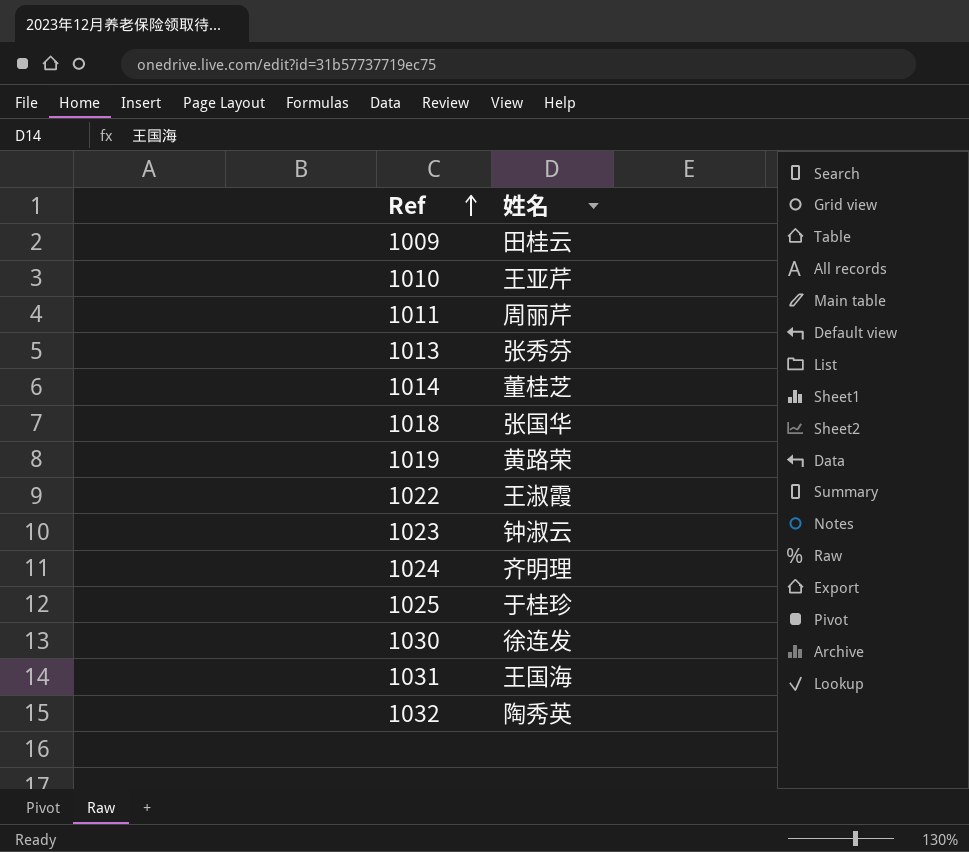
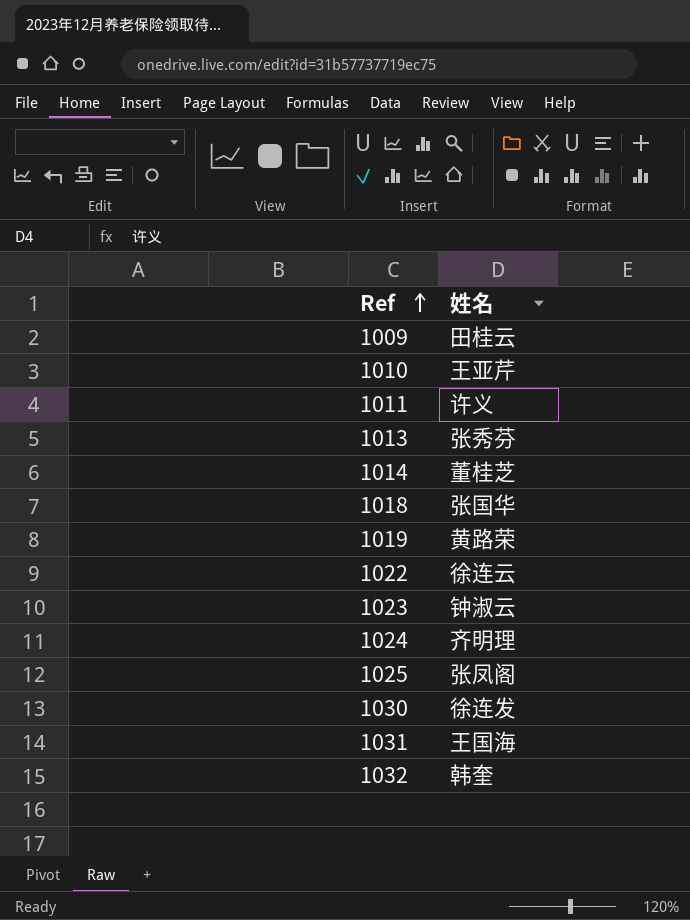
1011 | 姓名: 周丽芹 -> 许义
1022 | 姓名: 王淑霞 -> 徐连云
1025 | 姓名: 于桂珍 -> 张凤阁
1032 | 姓名: 陶秀英 -> 韩奎

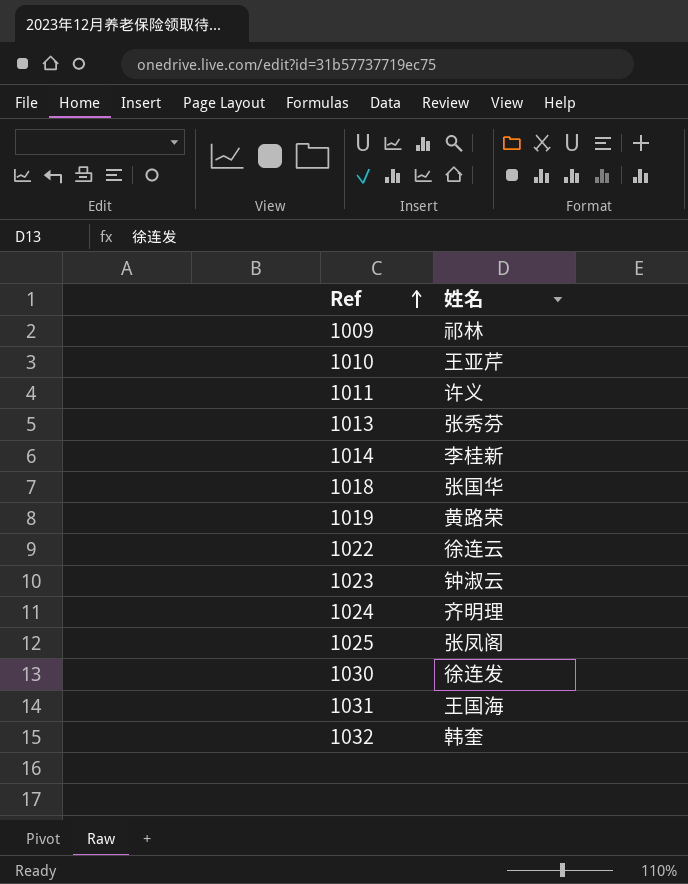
1009 | 姓名: 田桂云 -> 祁林
1014 | 姓名: 董桂芝 -> 李桂新

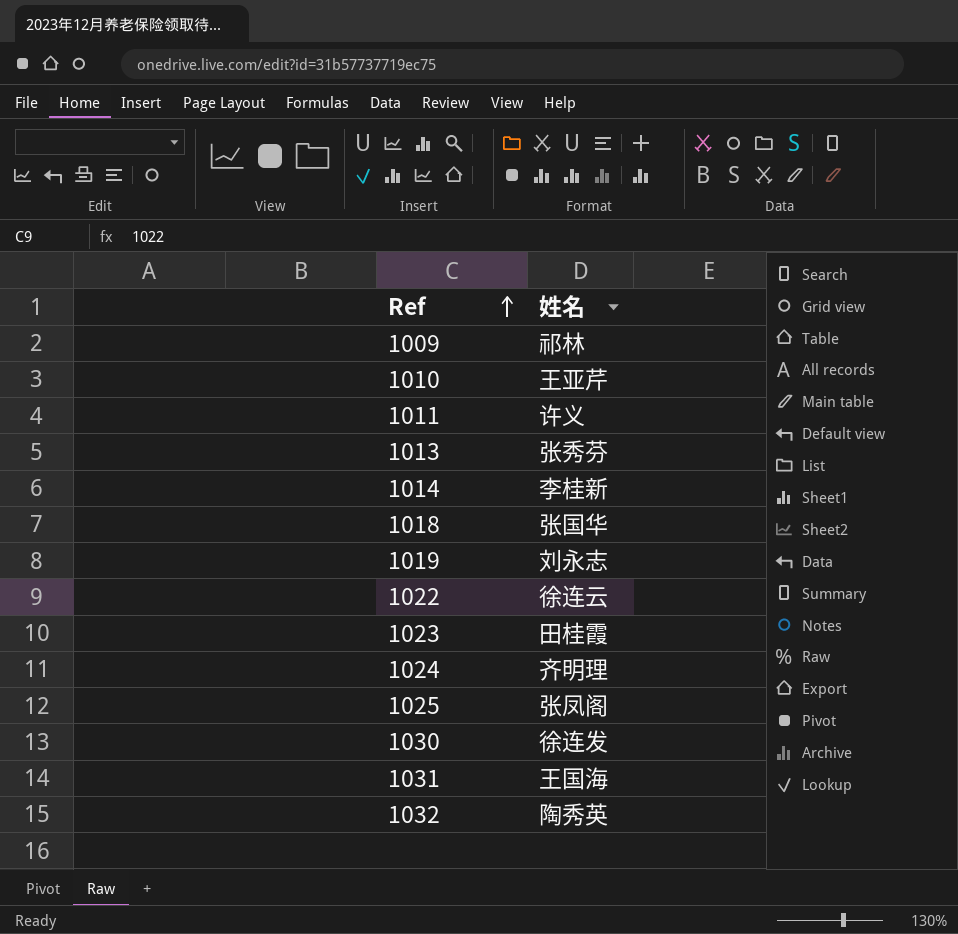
1019 | 姓名: 黄路荣 -> 刘永志
1023 | 姓名: 钟淑云 -> 田桂霞
1032 | 姓名: 韩奎 -> 陶秀英

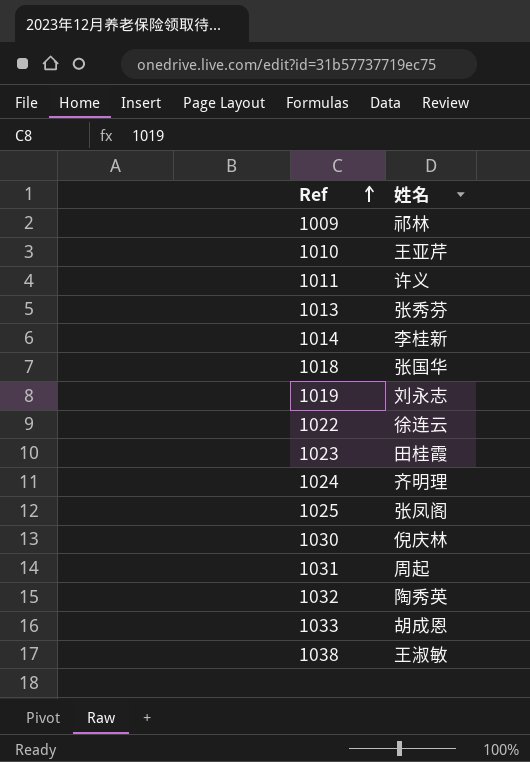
1030 | 姓名: 徐连发 -> 倪庆林
1031 | 姓名: 王国海 -> 周起
row 1033: none -> 胡成恩
row 1038: none -> 王淑敏

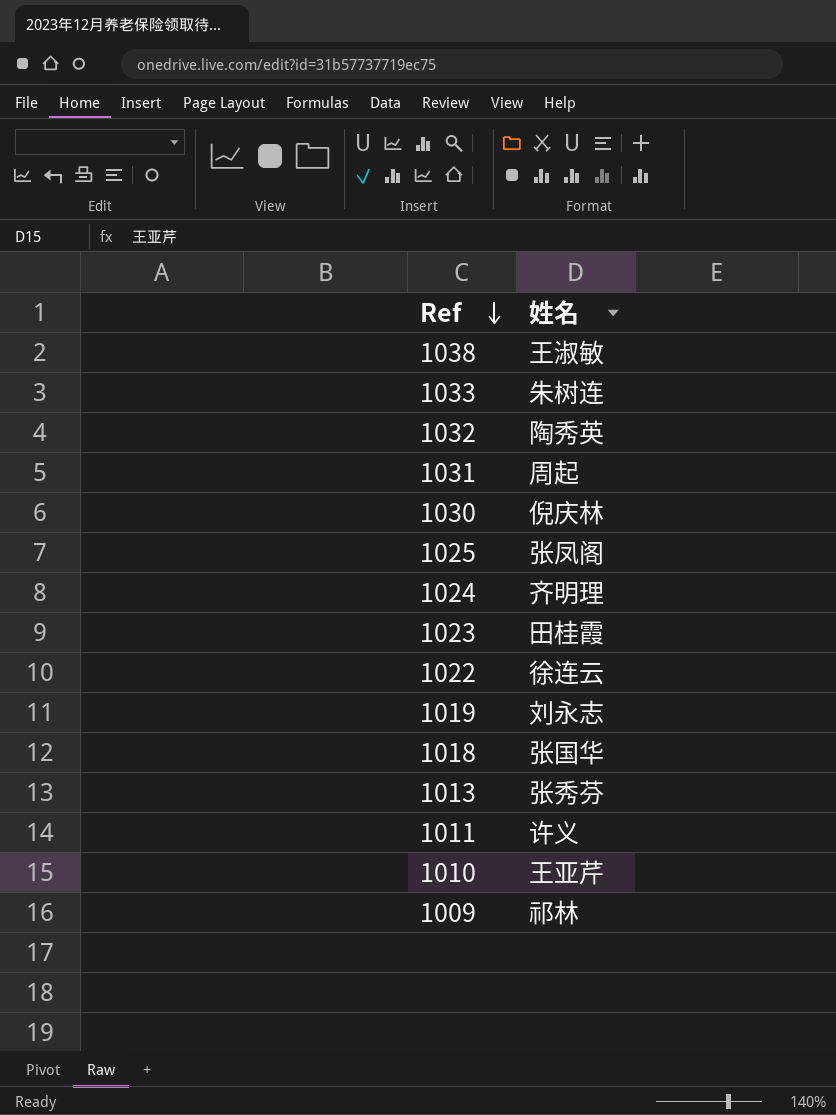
row order: Ref ascending -> Ref descending
row 1014: 李桂新 -> none
1033 | 姓名: 胡成恩 -> 朱树连

